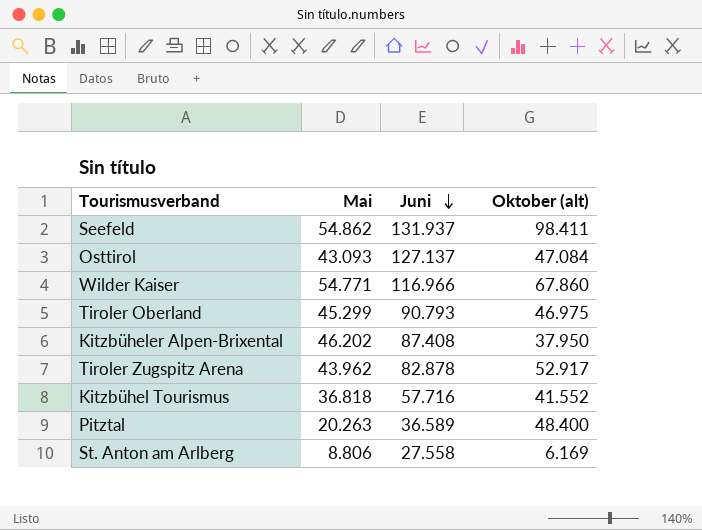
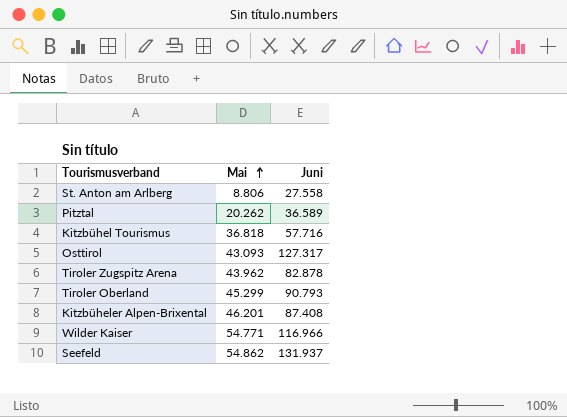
row order: Juni descending -> Mai ascending
column Oktober (alt) | position: 4 -> none
Pitztal | Mai: 20.263 -> 20.262
Osttirol | Juni: 127.137 -> 127.317
Kitzbüheler Alpen-Brixental | Mai: 46.202 -> 46.201

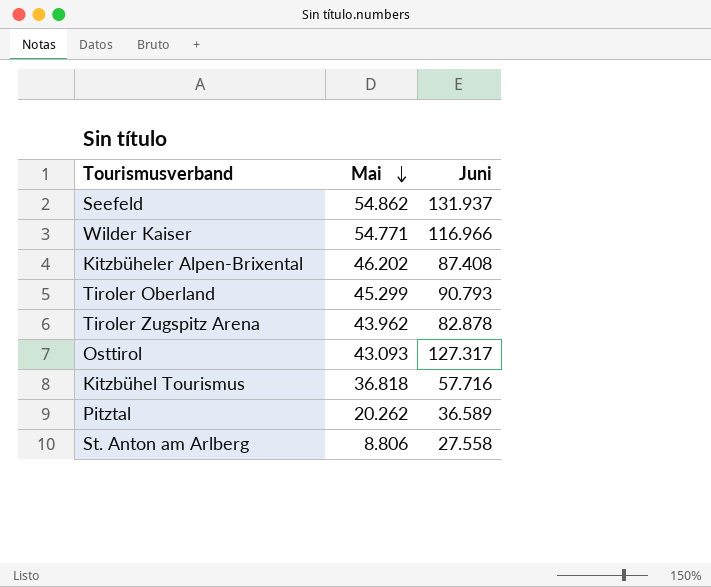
row order: Mai ascending -> Mai descending
Kitzbüheler Alpen-Brixental | Mai: 46.201 -> 46.202

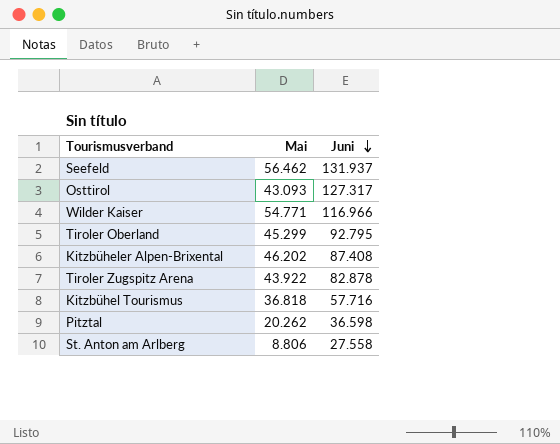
row order: Mai descending -> Juni descending
Seefeld | Mai: 54.862 -> 56.462
Tiroler Oberland | Juni: 90.793 -> 92.795
Tiroler Zugspitz Arena | Mai: 43.962 -> 43.922
Pitztal | Juni: 36.589 -> 36.598

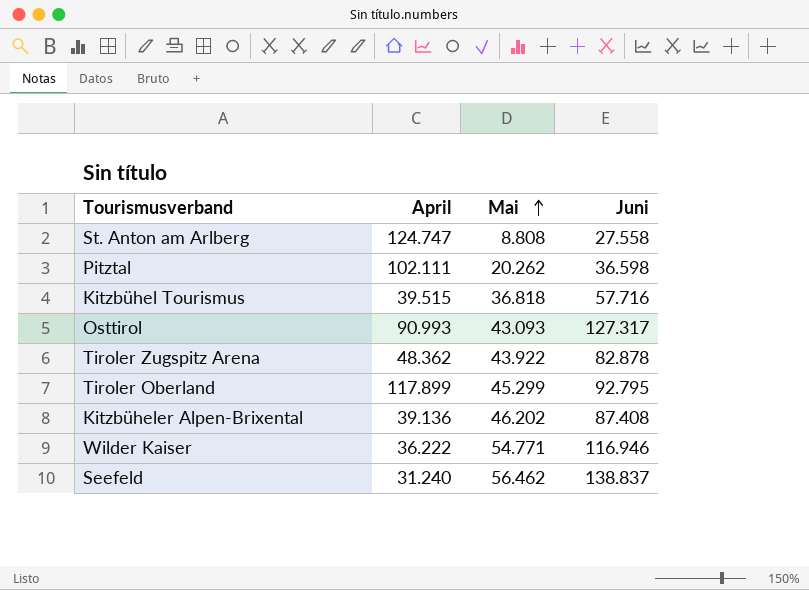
row order: Juni descending -> Mai ascending
column April | position: none -> 2
St. Anton am Arlberg | Mai: 8.806 -> 8.808
Wilder Kaiser | Juni: 116.966 -> 116.946
Seefeld | Juni: 131.937 -> 138.837

